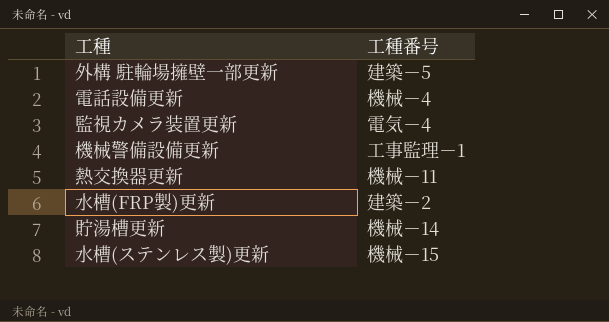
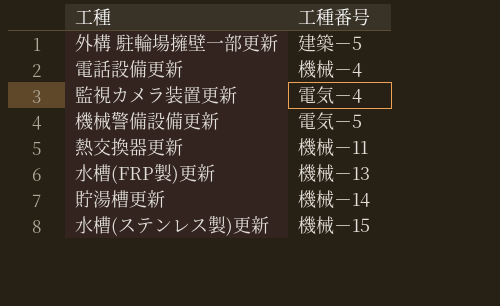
機械警備設備更新 | 工種番号: 工事監理－1 -> 電気－5
水槽(FRP製)更新 | 工種番号: 建築－2 -> 機械－13

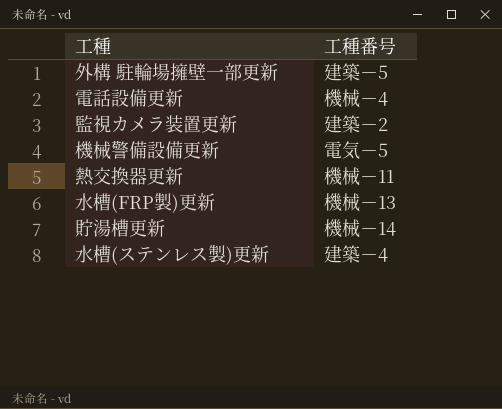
監視カメラ装置更新 | 工種番号: 電気－4 -> 建築－2
水槽(ステンレス製)更新 | 工種番号: 機械－15 -> 建築－4

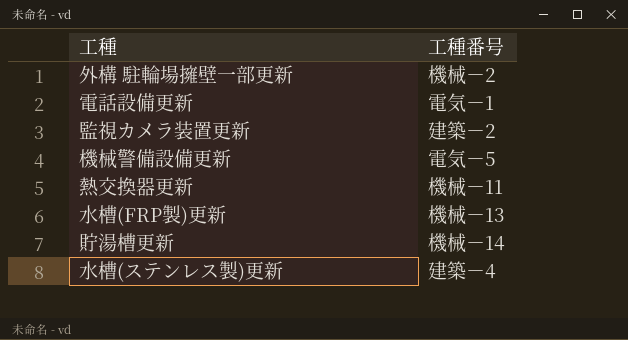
外構 駐輪場擁壁一部更新 | 工種番号: 建築－5 -> 機械－2
電話設備更新 | 工種番号: 機械－4 -> 電気－1

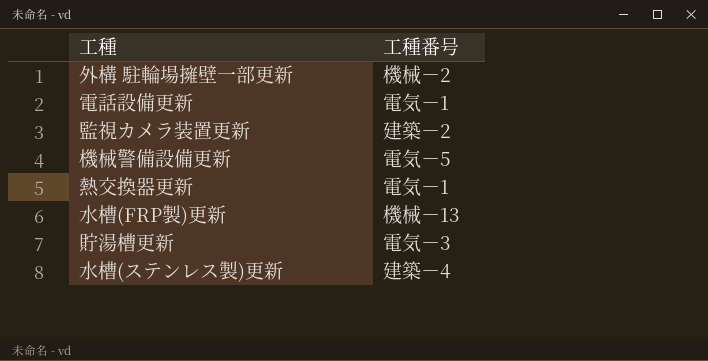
熱交換器更新 | 工種番号: 機械－11 -> 電気－1
貯湯槽更新 | 工種番号: 機械－14 -> 電気－3

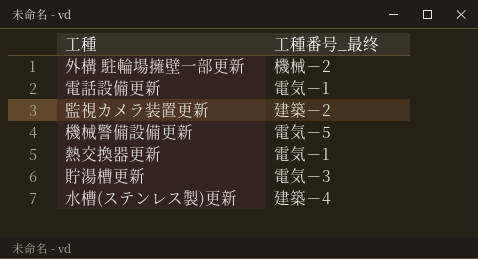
column name: 工種番号 -> 工種番号_最终
row 水槽(FRP製)更新: 機械－13 -> none

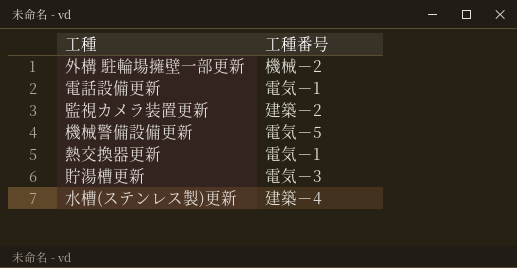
column name: 工種番号_最终 -> 工種番号

